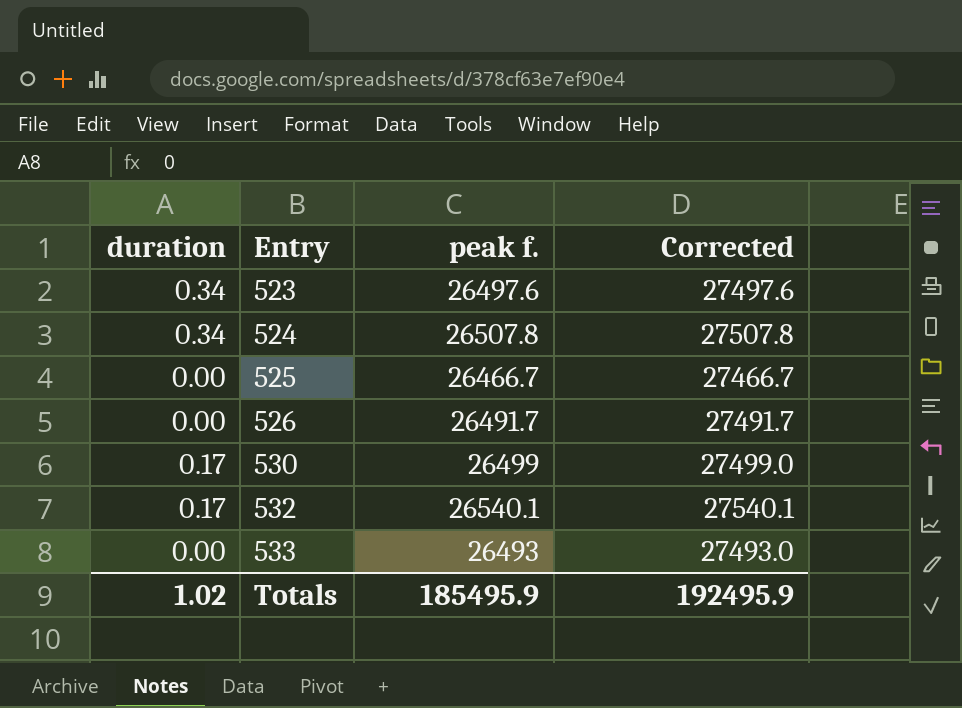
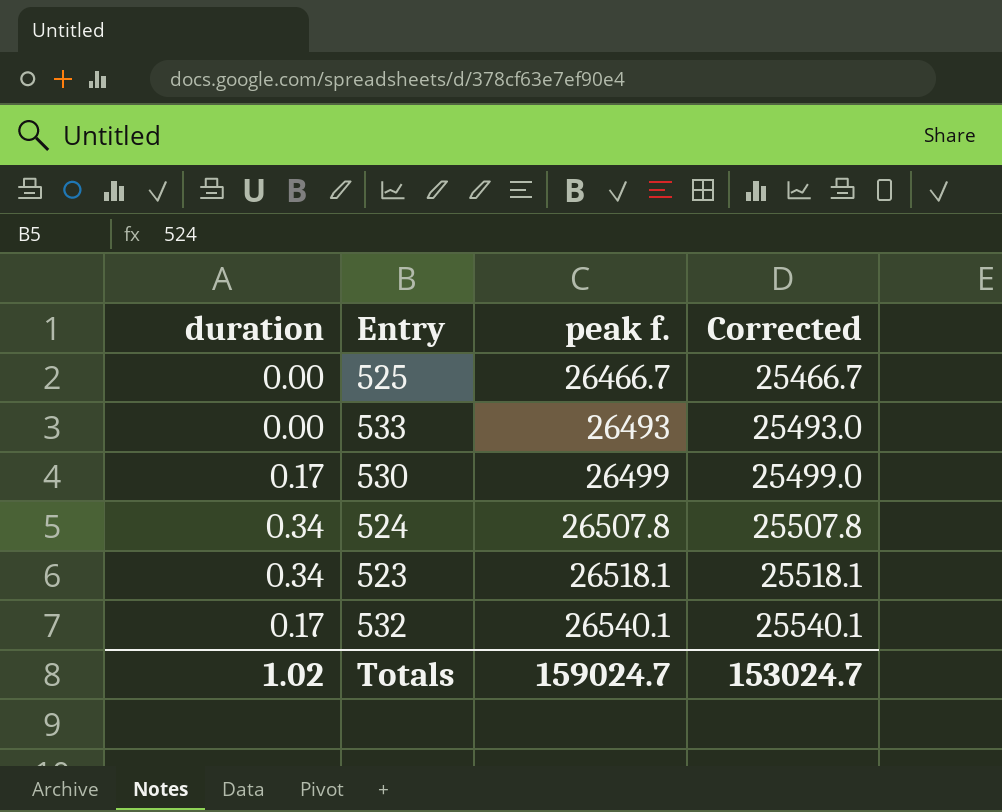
row order: Entry ascending -> peak f. ascending
column Corrected | formula: [peak f.] + 1000 -> [peak f.] - 1000
row 526: 0.00 | 26491.7 | 27491.7 -> none
523 | peak f.: 26497.6 -> 26518.1
Totals | peak f.: 185495.9 -> 159024.7
Totals | Corrected: 192495.9 -> 153024.7

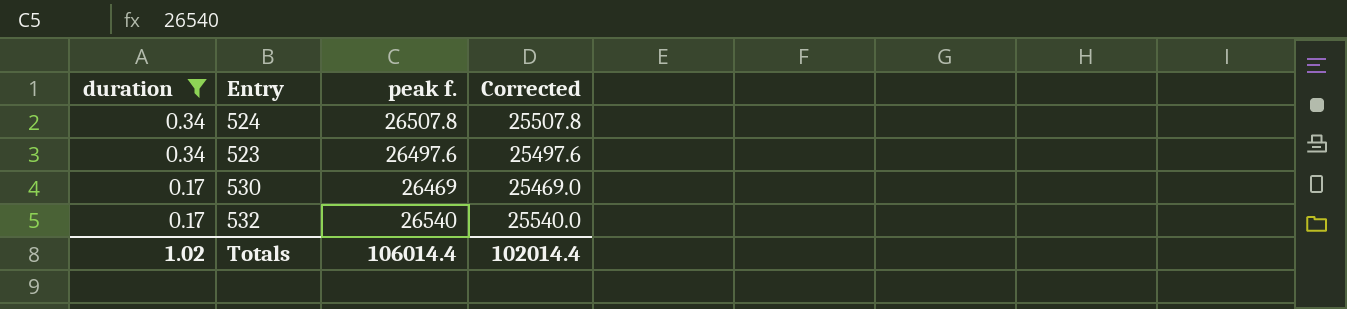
filter: none -> duration != 0.00
row order: peak f. ascending -> duration descending
523 | peak f.: 26518.1 -> 26497.6
523 | Corrected: 25518.1 -> 25497.6
530 | peak f.: 26499 -> 26469
530 | Corrected: 25499.0 -> 25469.0
532 | peak f.: 26540.1 -> 26540
532 | Corrected: 25540.1 -> 25540.0
Totals | peak f.: 159024.7 -> 106014.4
Totals | Corrected: 153024.7 -> 102014.4

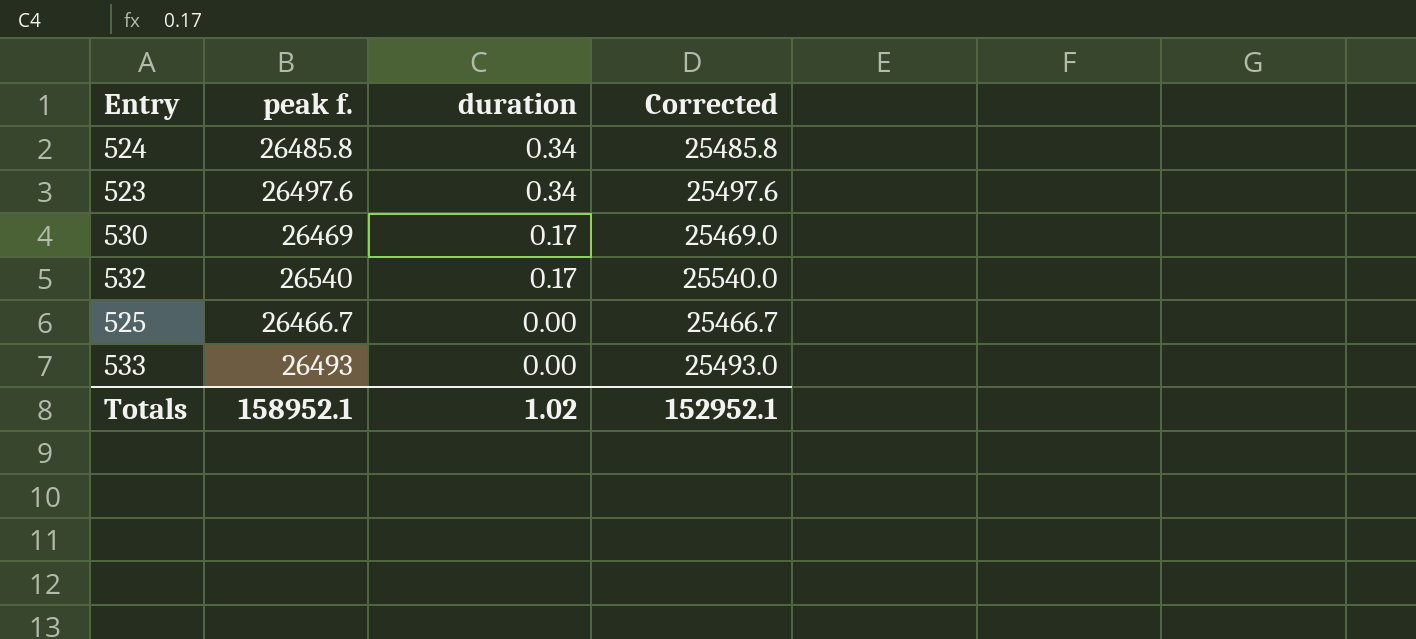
filter: duration != 0.00 -> none
column duration | position: 1 -> 3
524 | peak f.: 26507.8 -> 26485.8
524 | Corrected: 25507.8 -> 25485.8
Totals | peak f.: 106014.4 -> 158952.1
Totals | Corrected: 102014.4 -> 152952.1

